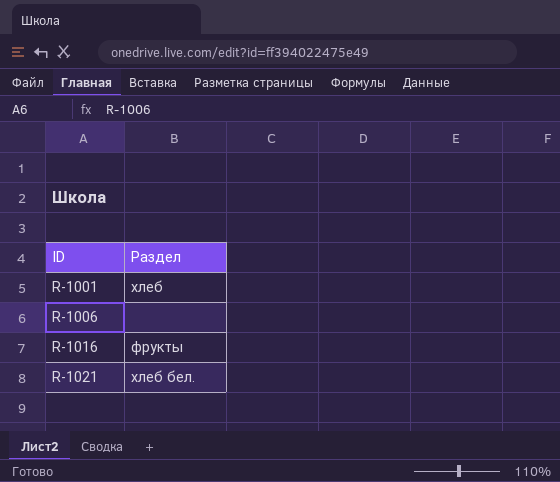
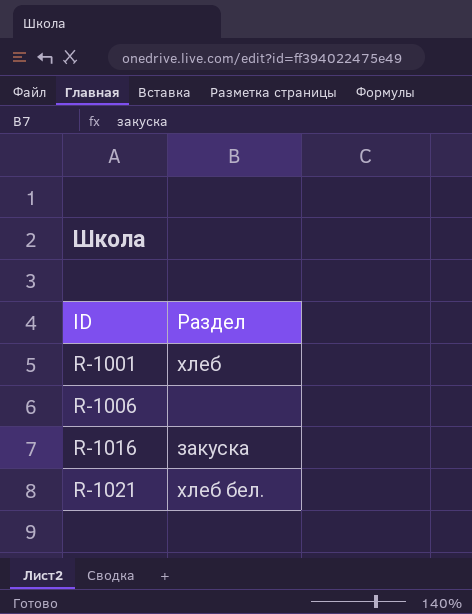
R-1016 | Раздел: фрукты -> закуска

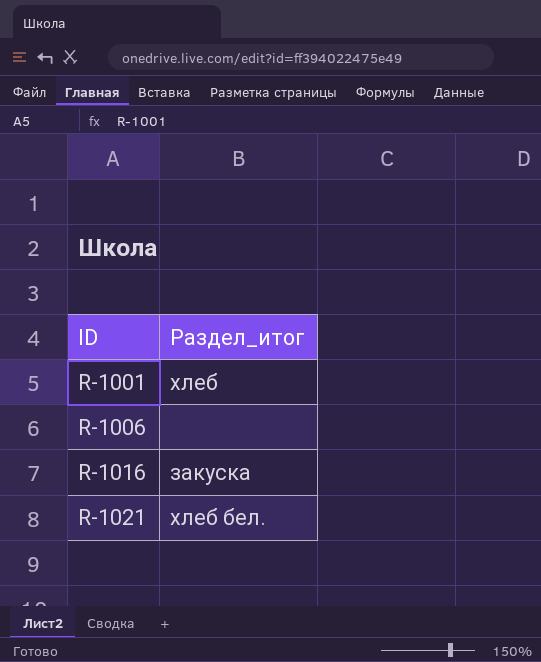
column name: Раздел -> Раздел_итог

